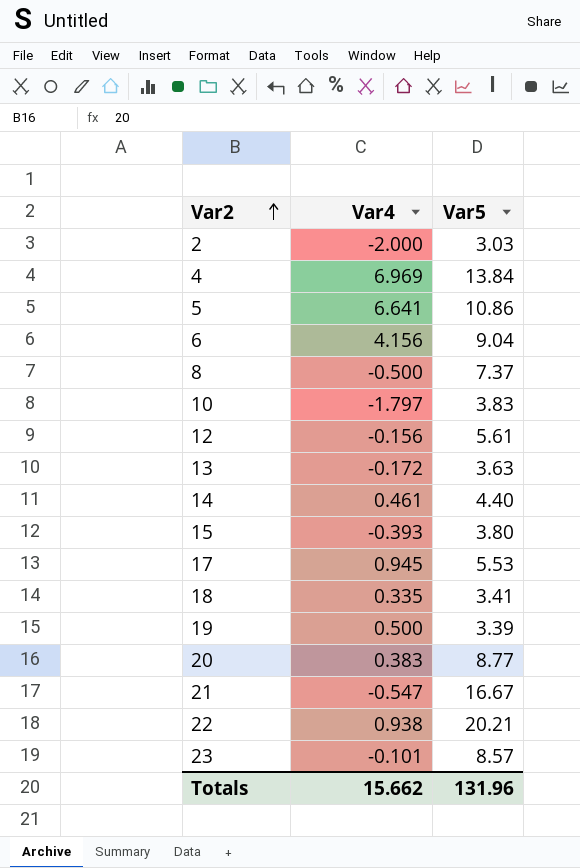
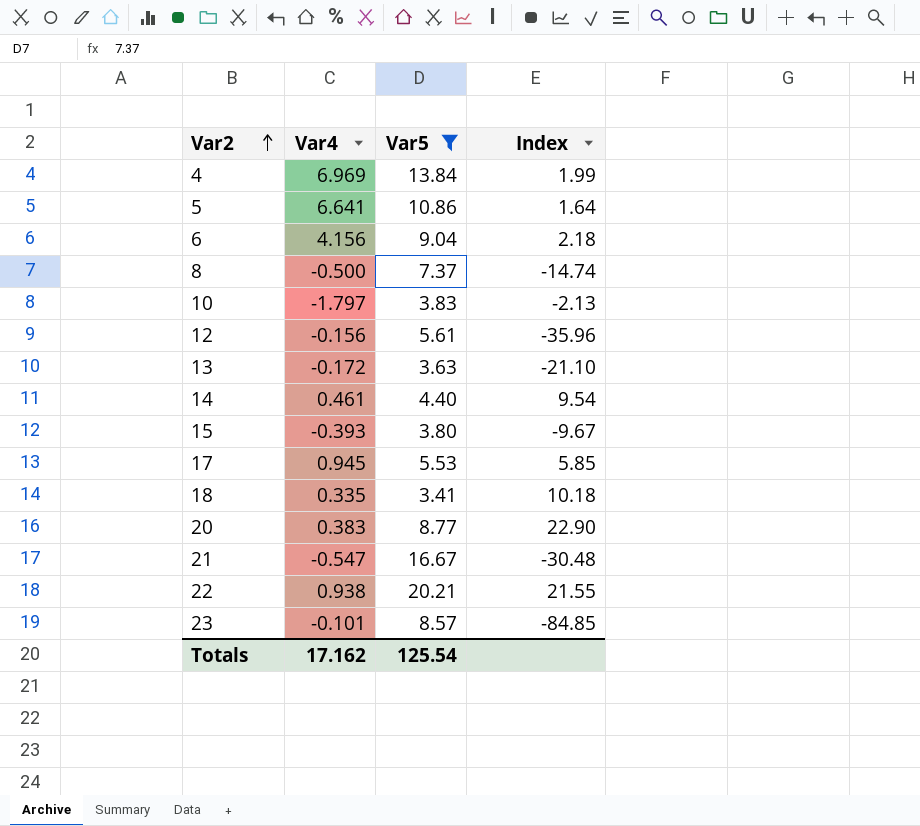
filter: none -> Var5 >= 3.41
column Index | formula: none -> [Var5] / [Var4]
Totals | Var4: 15.662 -> 17.162
Totals | Var5: 131.96 -> 125.54

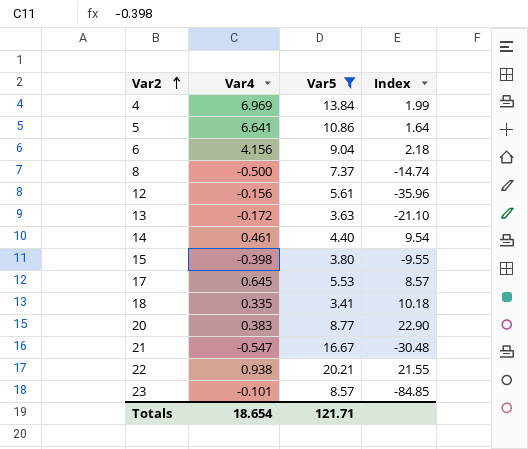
row 10: -1.797 | 3.83 | -2.13 -> none
15 | Var4: -0.393 -> -0.398
15 | Index: -9.67 -> -9.55
17 | Var4: 0.945 -> 0.645
17 | Index: 5.85 -> 8.57
Totals | Var4: 17.162 -> 18.654
Totals | Var5: 125.54 -> 121.71

